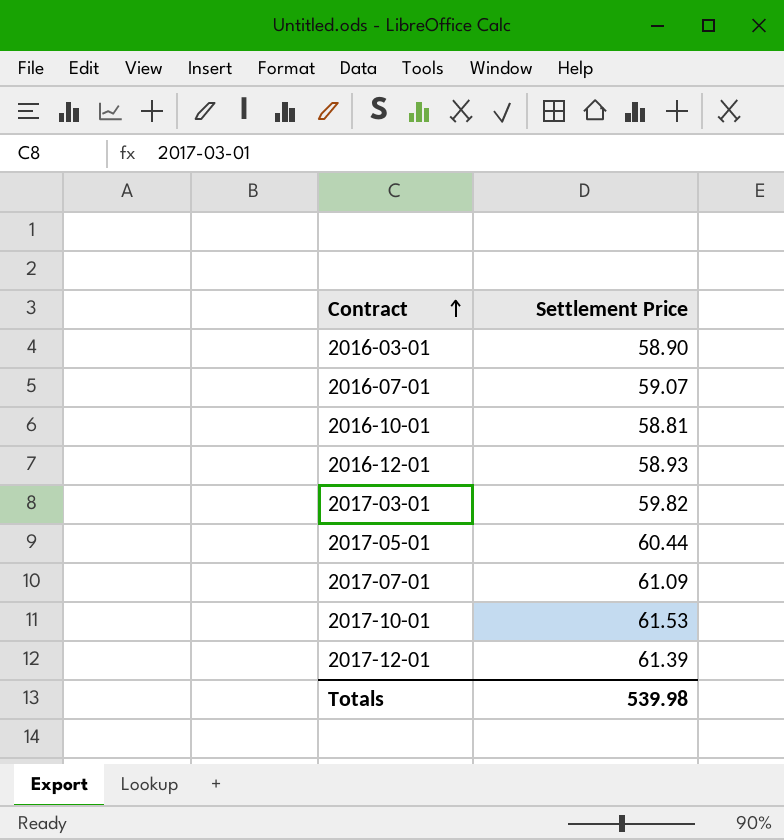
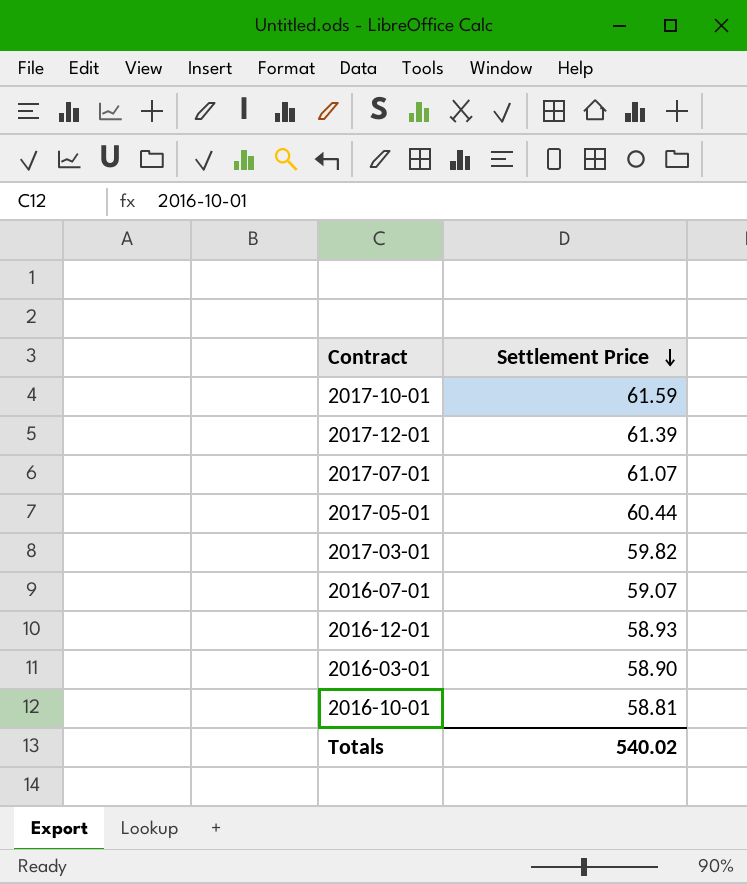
row order: Contract ascending -> Settlement Price descending
2017-10-01 | Settlement Price: 61.53 -> 61.59
2017-07-01 | Settlement Price: 61.09 -> 61.07
Totals | Settlement Price: 539.98 -> 540.02

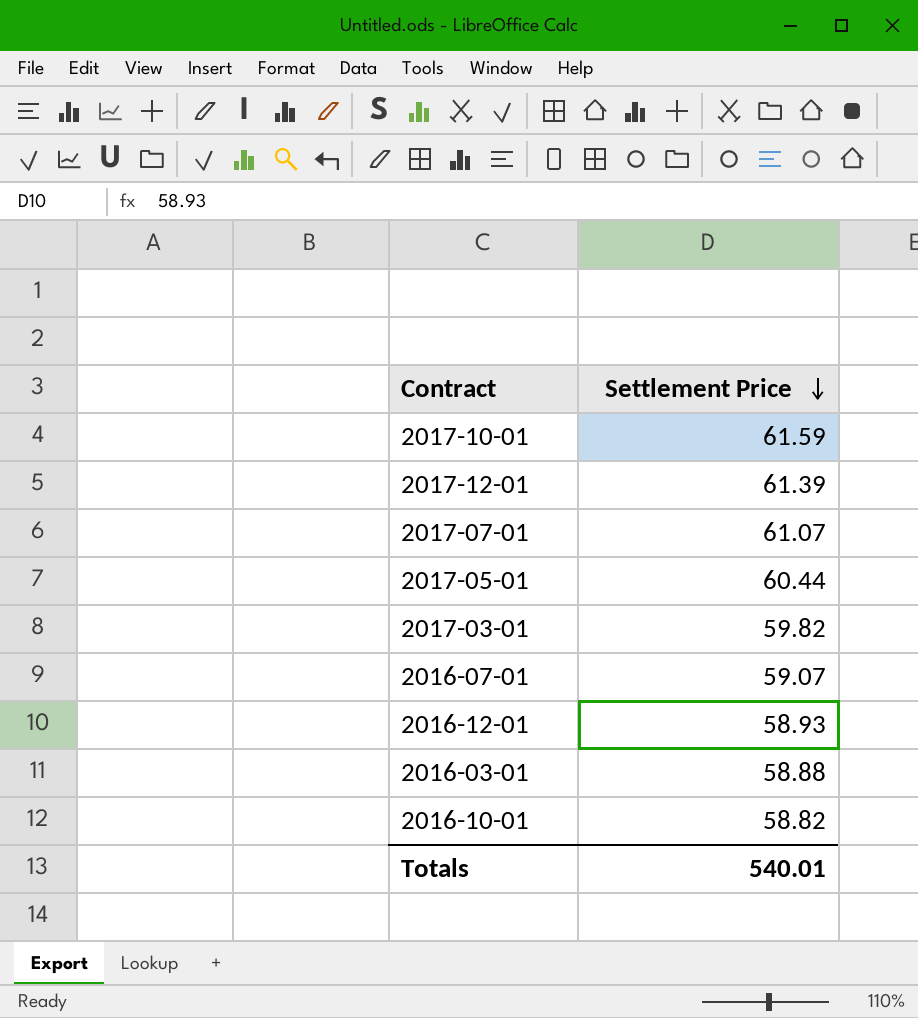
2016-03-01 | Settlement Price: 58.90 -> 58.88
2016-10-01 | Settlement Price: 58.81 -> 58.82
Totals | Settlement Price: 540.02 -> 540.01

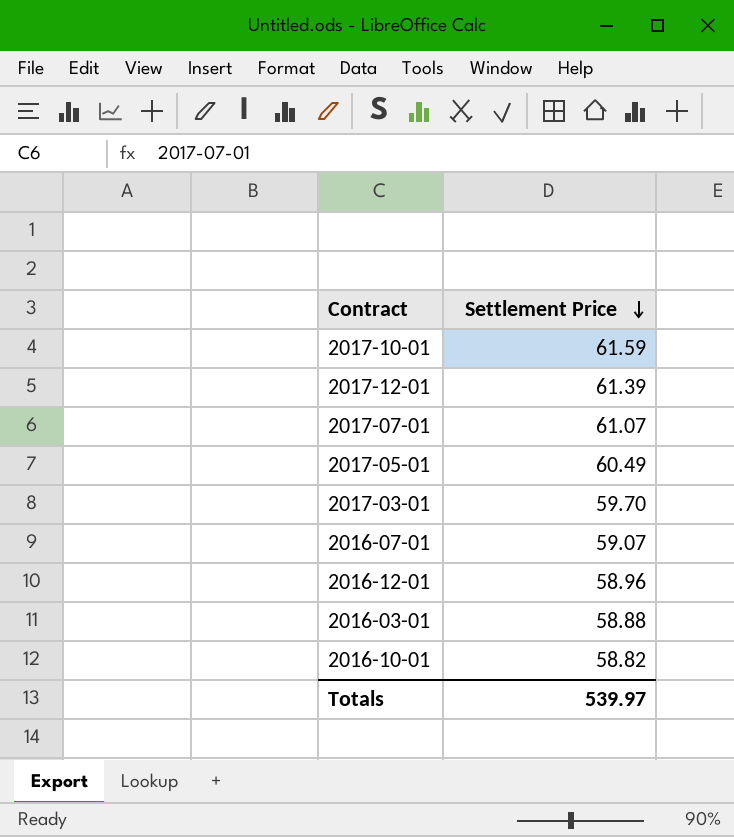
2017-05-01 | Settlement Price: 60.44 -> 60.49
2017-03-01 | Settlement Price: 59.82 -> 59.70
2016-12-01 | Settlement Price: 58.93 -> 58.96
Totals | Settlement Price: 540.01 -> 539.97

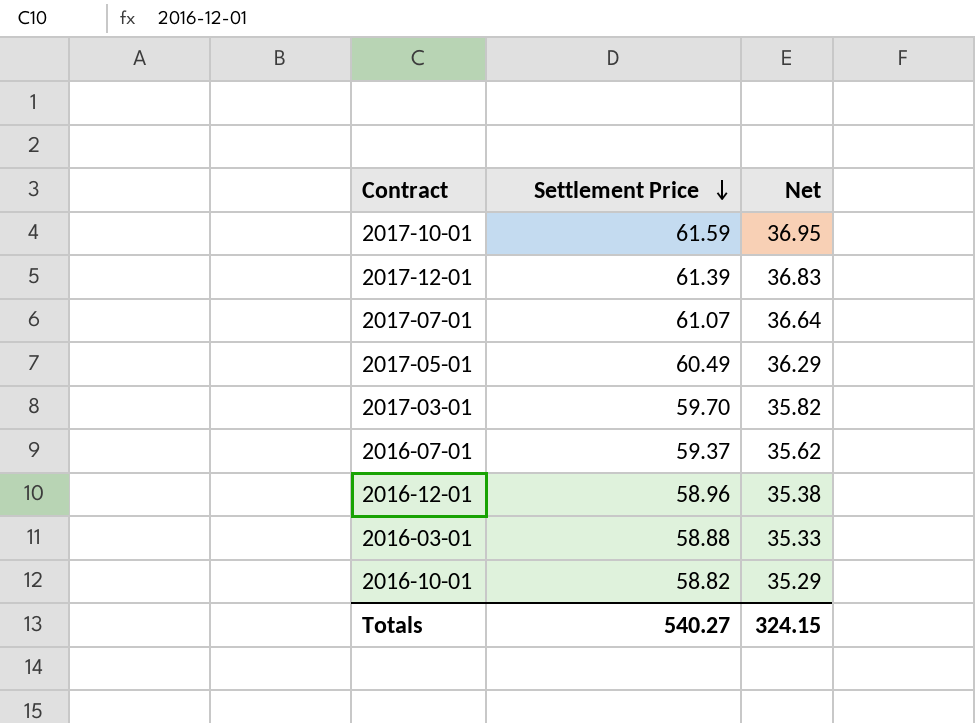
column Net | formula: none -> [Settlement Price] * 0.6
2016-07-01 | Settlement Price: 59.07 -> 59.37
Totals | Settlement Price: 539.97 -> 540.27

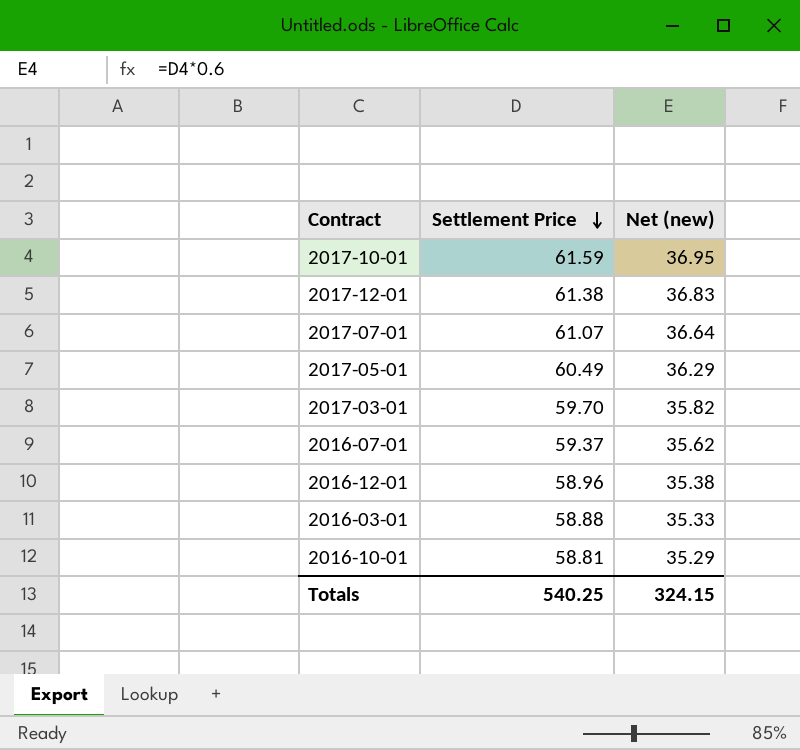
column name: Net -> Net (new)
2017-12-01 | Settlement Price: 61.39 -> 61.38
2016-10-01 | Settlement Price: 58.82 -> 58.81
Totals | Settlement Price: 540.27 -> 540.25

